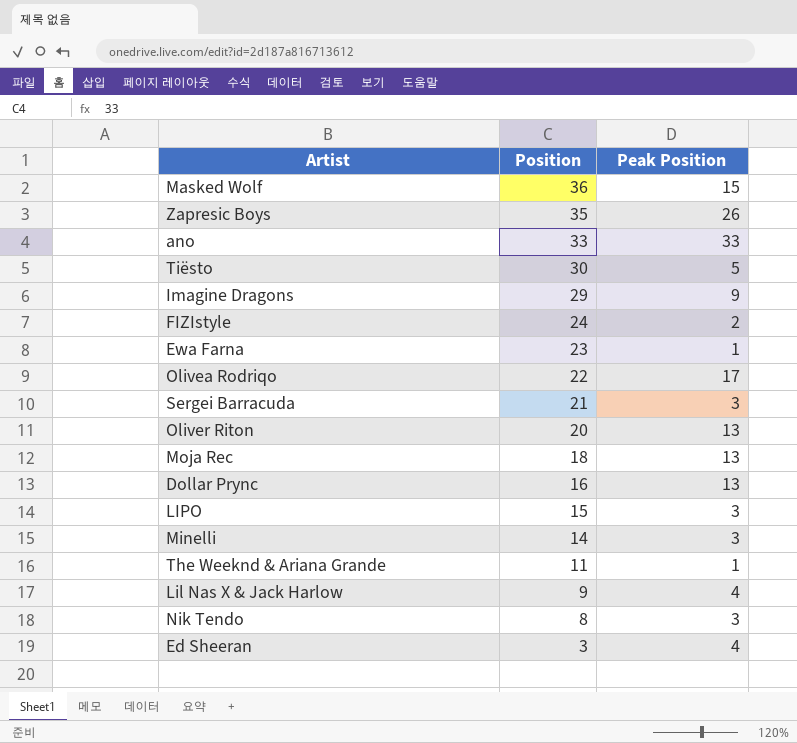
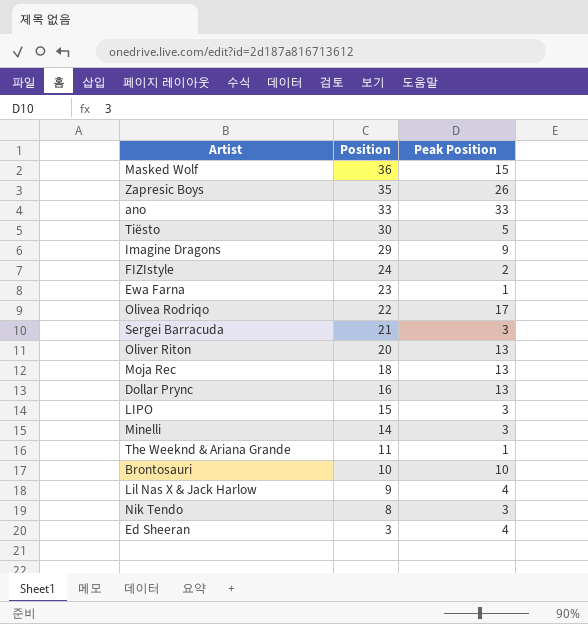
row Brontosauri: none -> 10 | 10

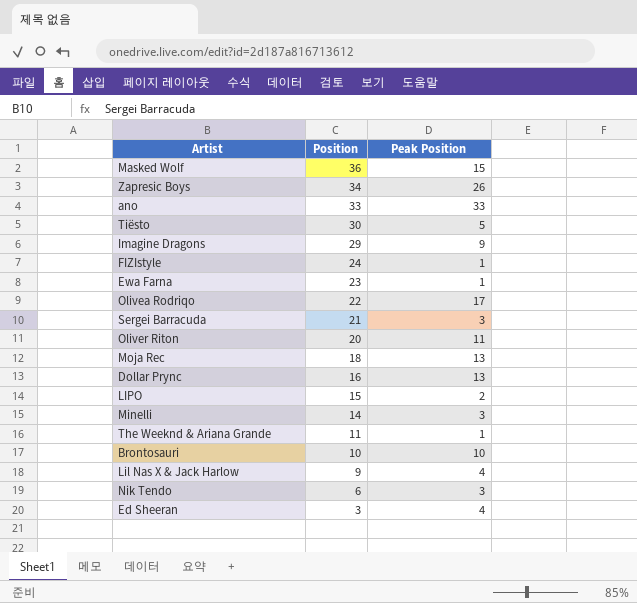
Zapresic Boys | Position: 35 -> 34
FIZIstyle | Peak Position: 2 -> 1
Oliver Riton | Peak Position: 13 -> 11
LIPO | Peak Position: 3 -> 2
Nik Tendo | Position: 8 -> 6

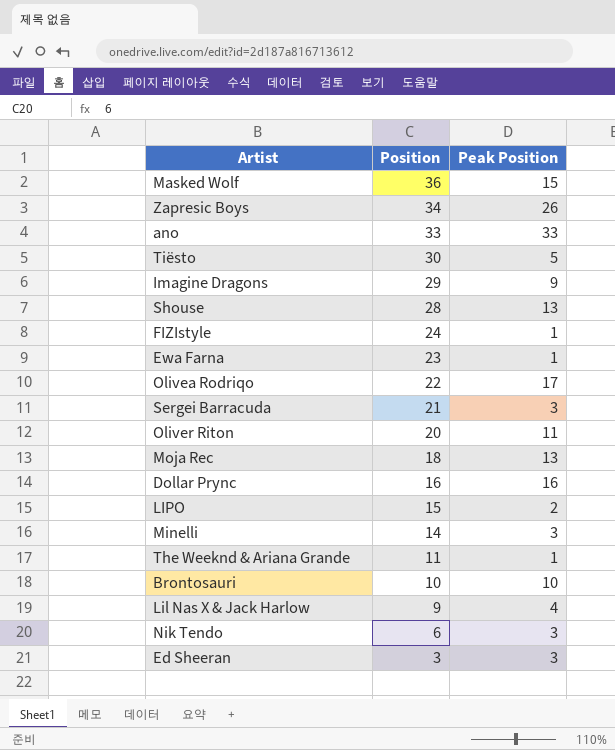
row Shouse: none -> 28 | 13
Dollar Prync | Peak Position: 13 -> 16
Ed Sheeran | Peak Position: 4 -> 3

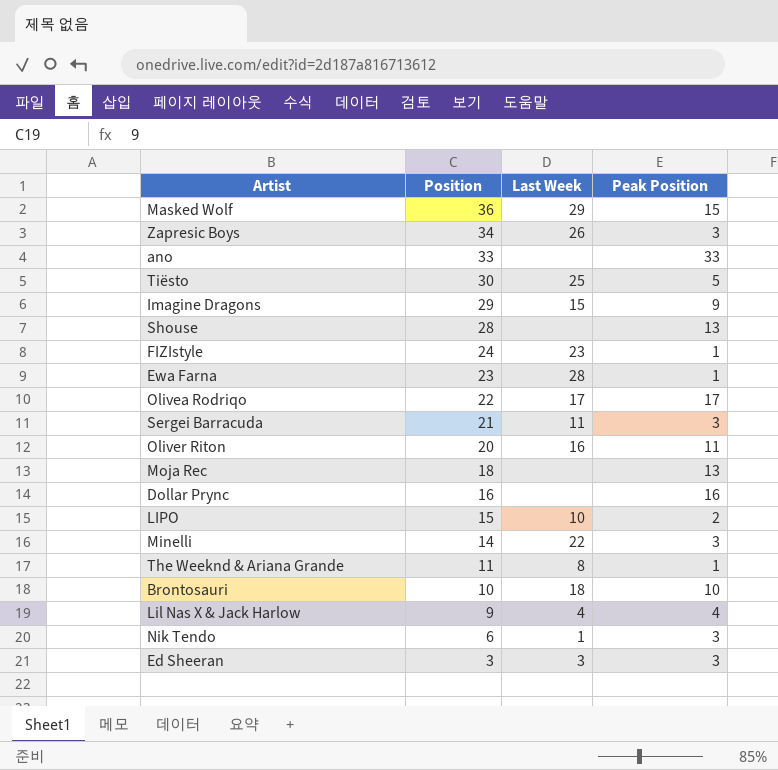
column Last Week | position: none -> 3
Zapresic Boys | Peak Position: 26 -> 3

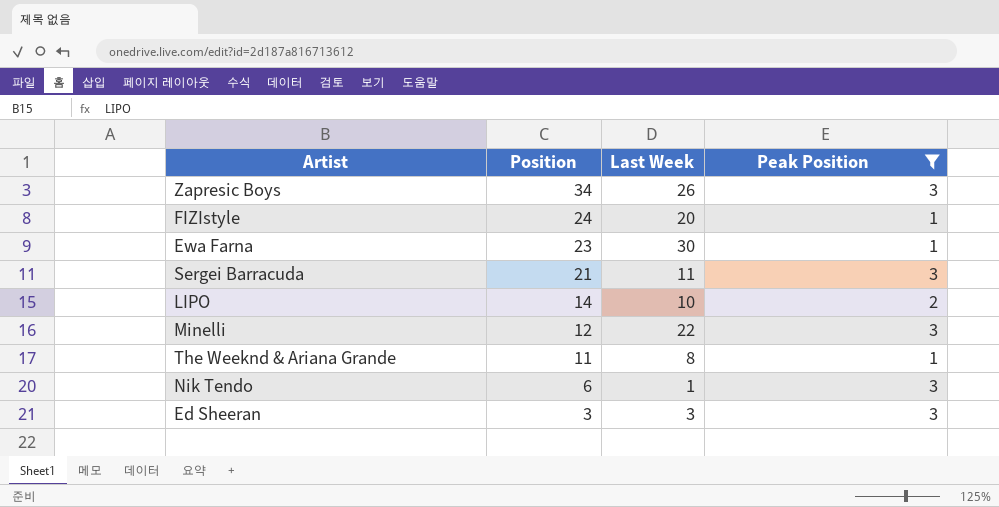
filter: none -> Peak Position <= 3
FIZIstyle | Last Week: 23 -> 20
Ewa Farna | Last Week: 28 -> 30
LIPO | Position: 15 -> 14
Minelli | Position: 14 -> 12

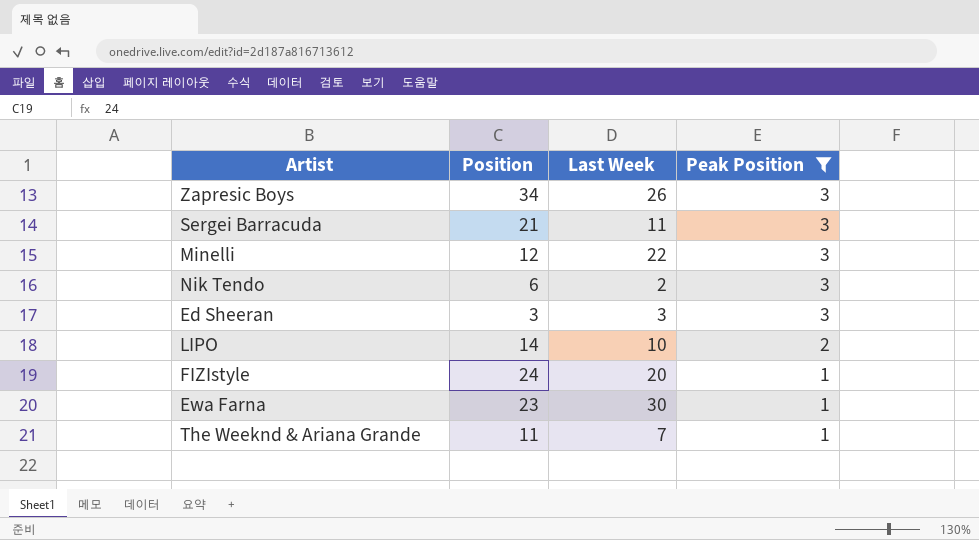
row order: Position descending -> Peak Position descending
Nik Tendo | Last Week: 1 -> 2
The Weeknd & Ariana Grande | Last Week: 8 -> 7

